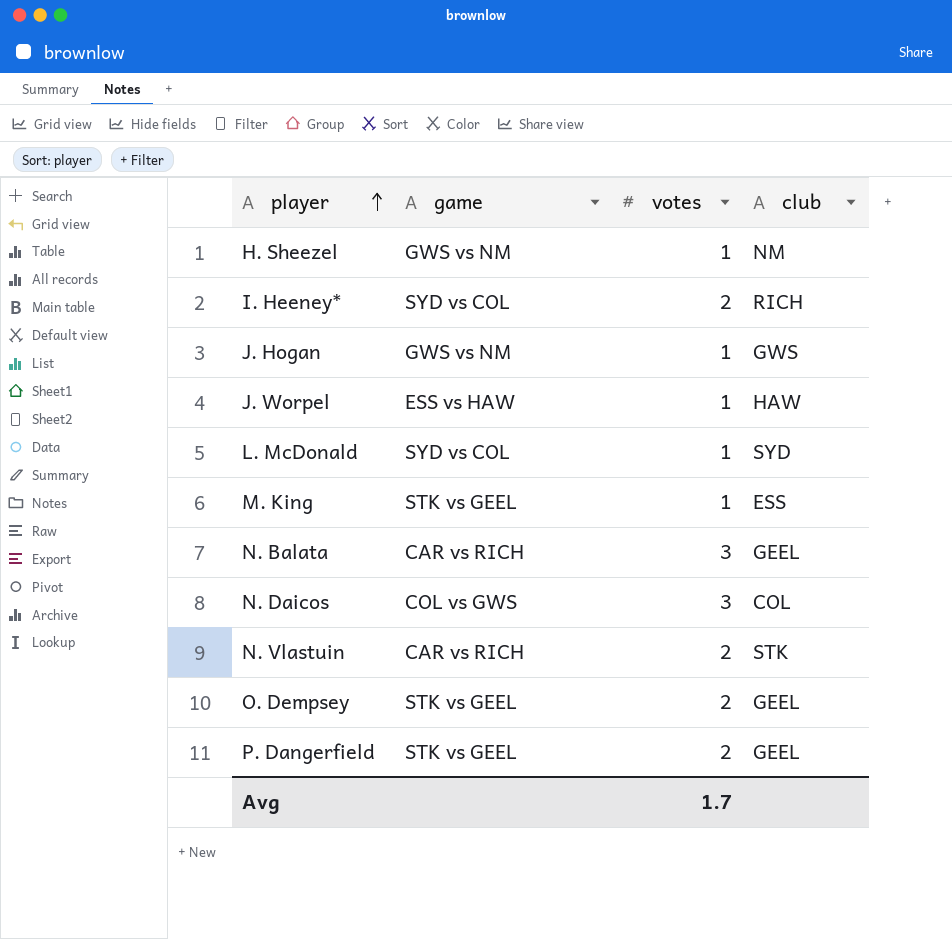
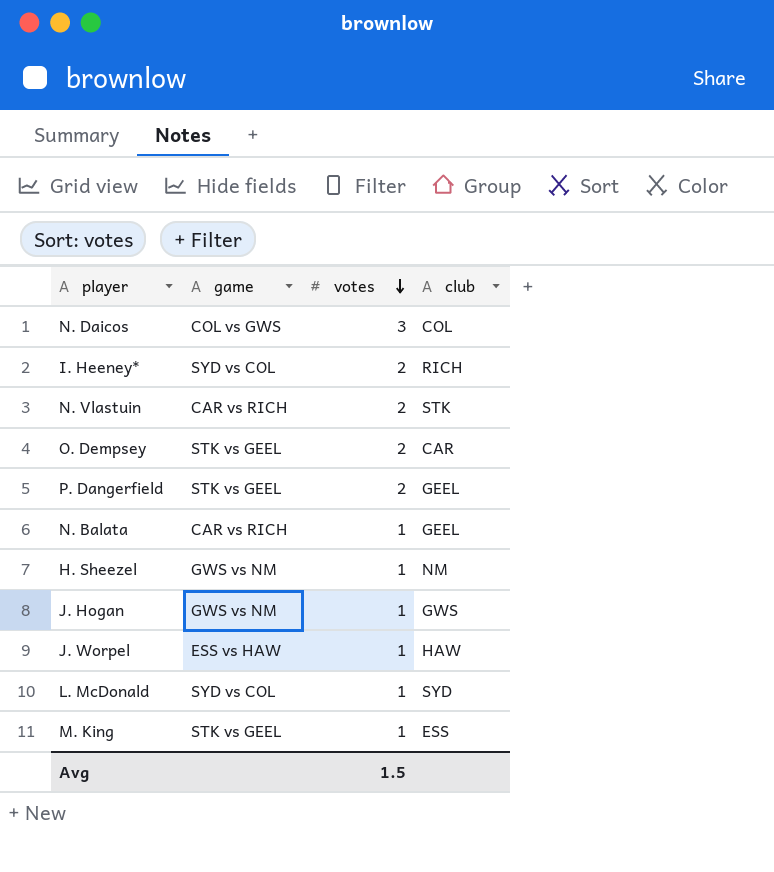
row order: player ascending -> votes descending
O. Dempsey | club: GEEL -> CAR
N. Balata | votes: 3 -> 1
Avg | votes: 1.7 -> 1.5

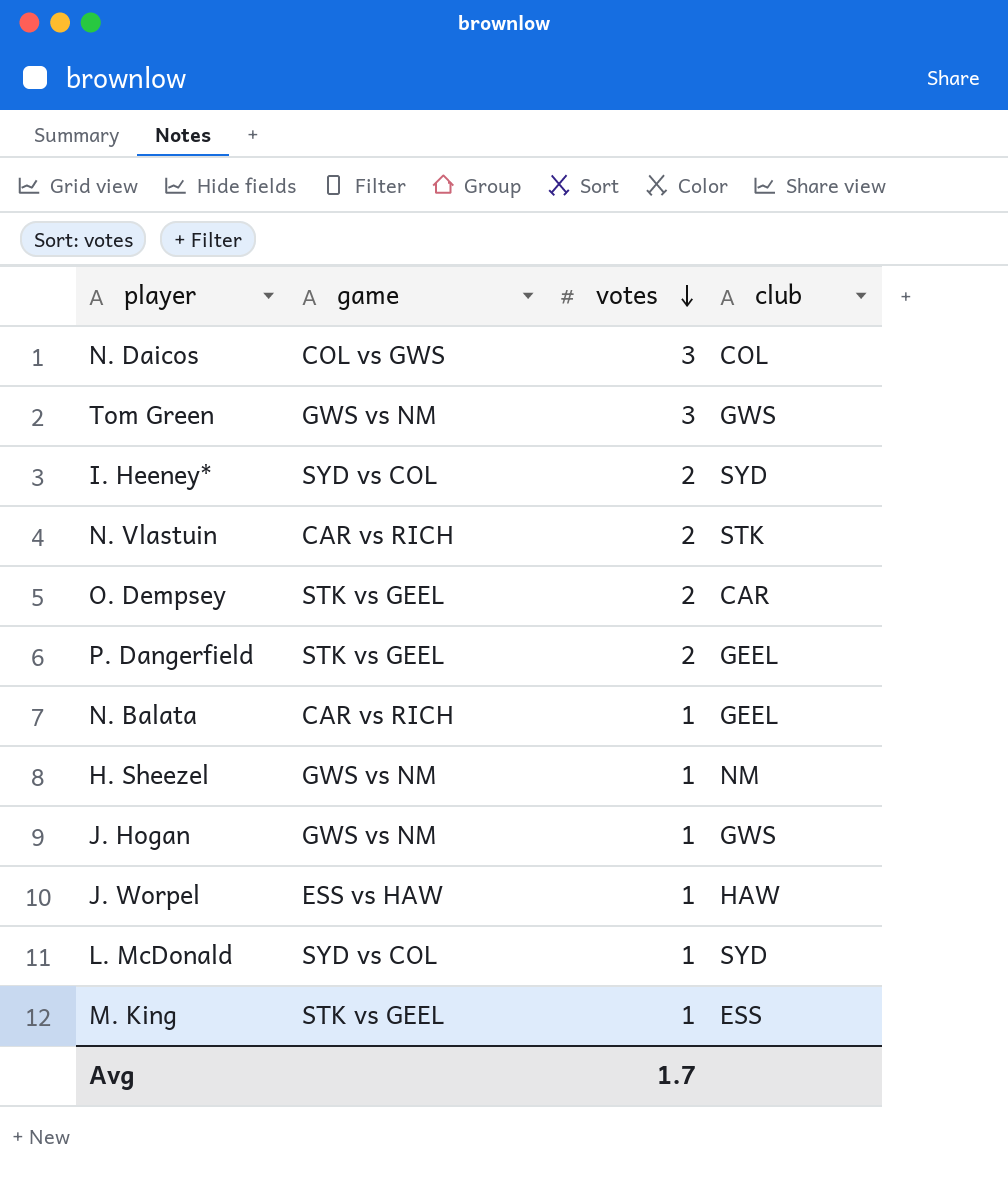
row Tom Green: none -> GWS vs NM | 3 | GWS
I. Heeney* | club: RICH -> SYD
Avg | votes: 1.5 -> 1.7

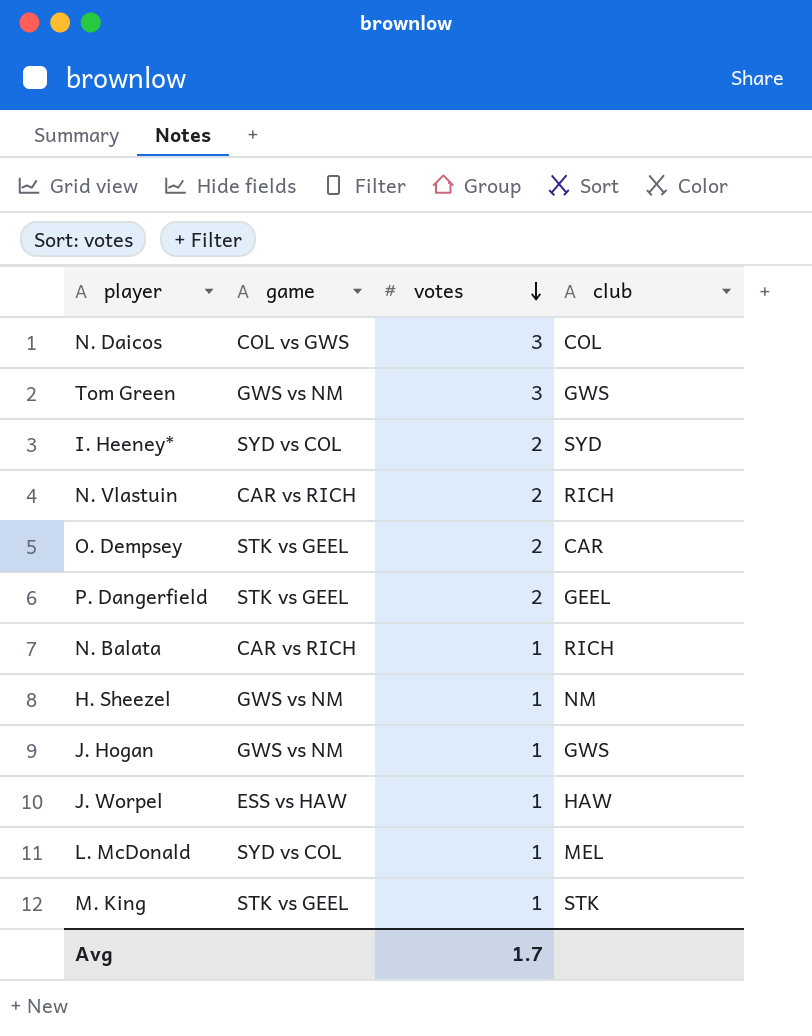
N. Vlastuin | club: STK -> RICH
N. Balata | club: GEEL -> RICH
L. McDonald | club: SYD -> MEL
M. King | club: ESS -> STK

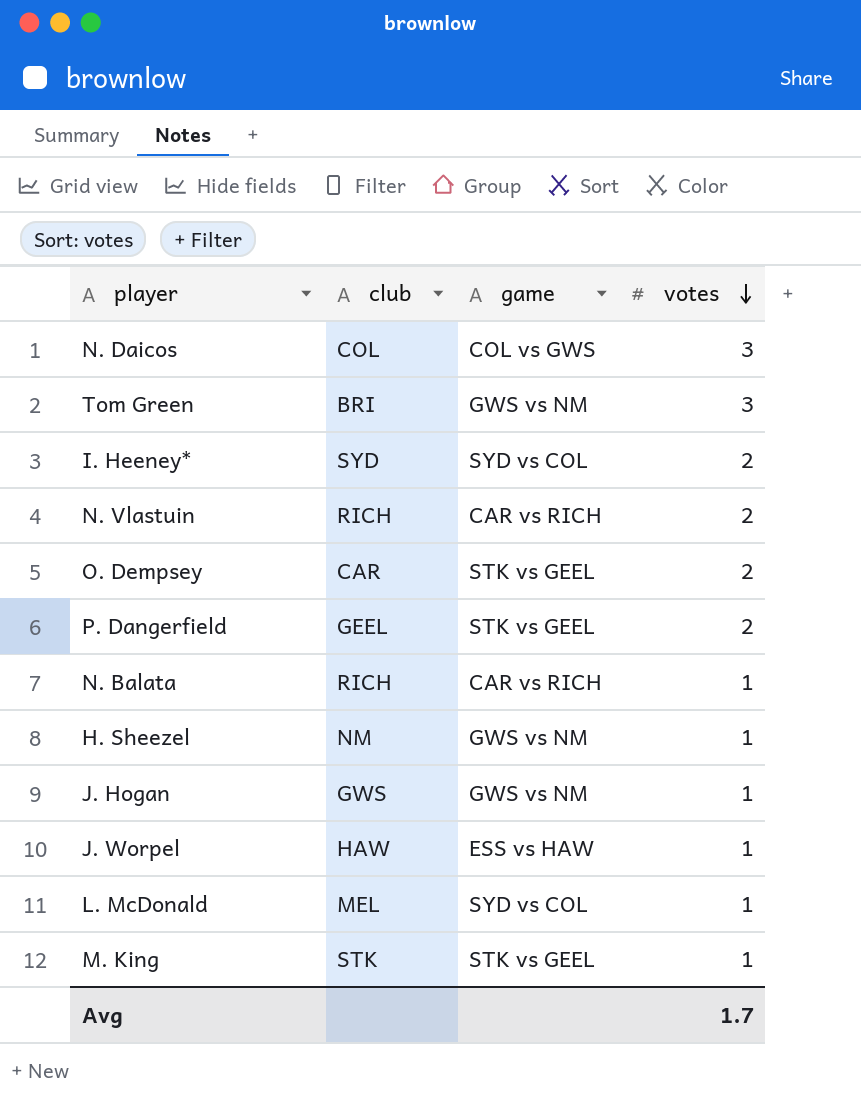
column club | position: 4 -> 2
Tom Green | club: GWS -> BRI

